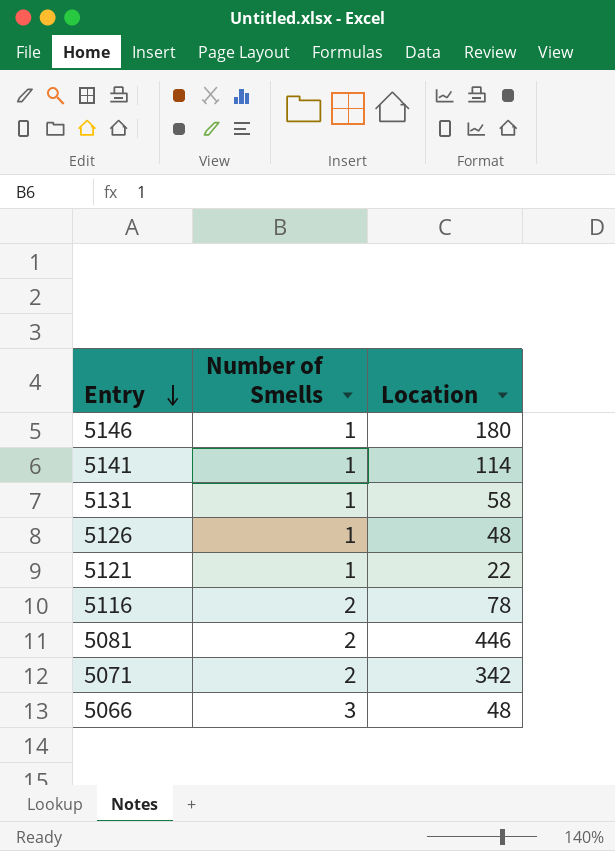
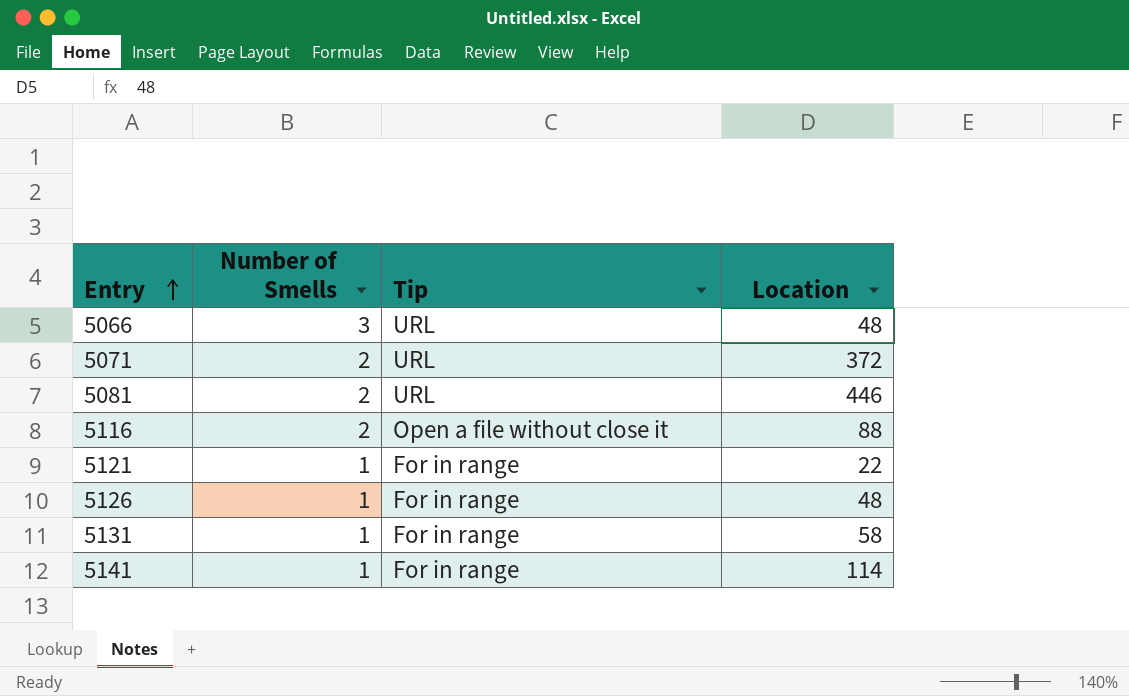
row order: Entry descending -> Entry ascending
column Tip | position: none -> 3
row 5146: 1 | 180 -> none
5071 | Location: 342 -> 372
5116 | Location: 78 -> 88

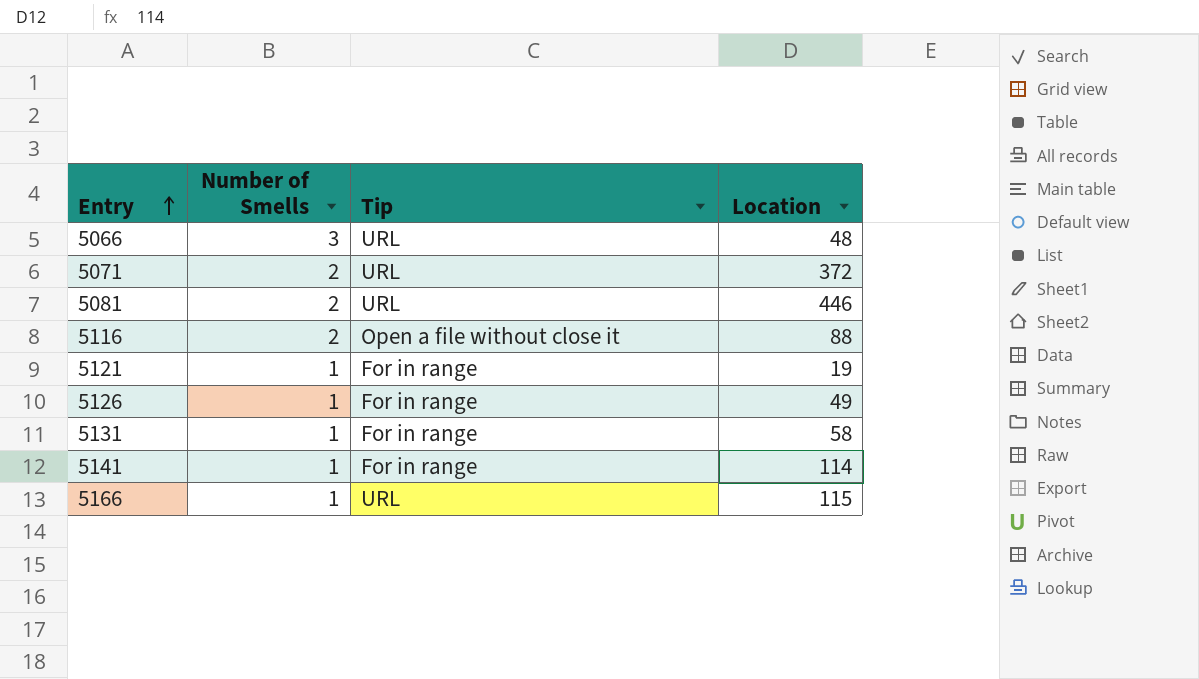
5121 | Location: 22 -> 19
5126 | Location: 48 -> 49
row 5166: none -> 1 | URL | 115

